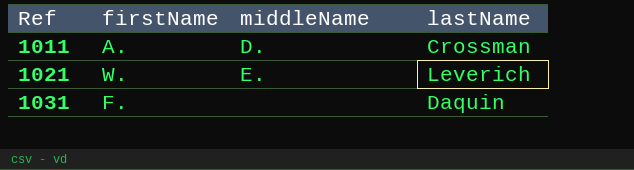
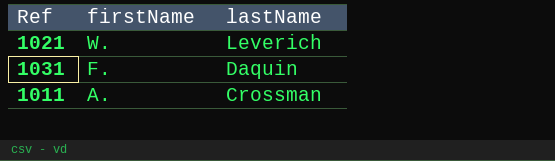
row order: Ref ascending -> firstName descending
column middleName | position: 3 -> none

